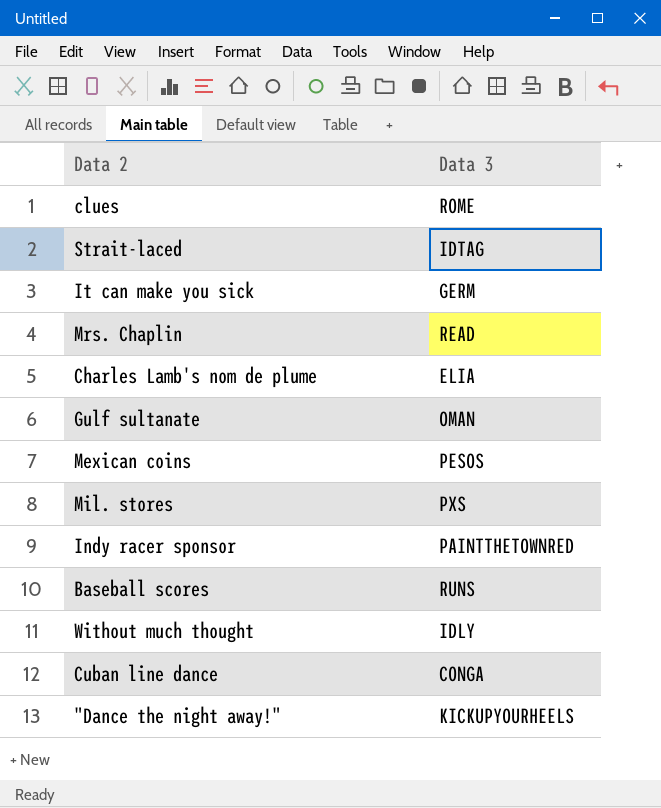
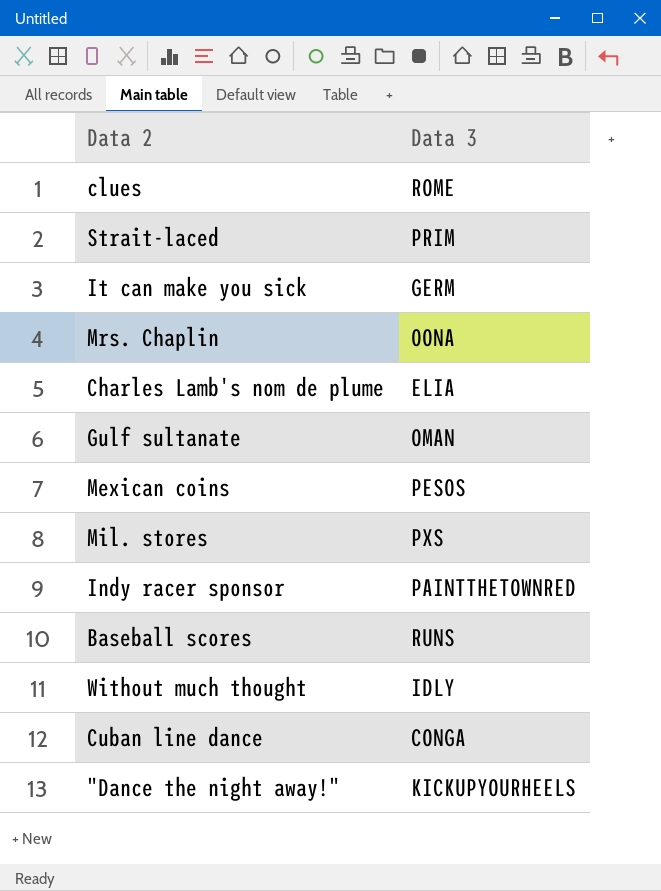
Strait-laced | Data 3: IDTAG -> PRIM
Mrs. Chaplin | Data 3: READ -> OONA

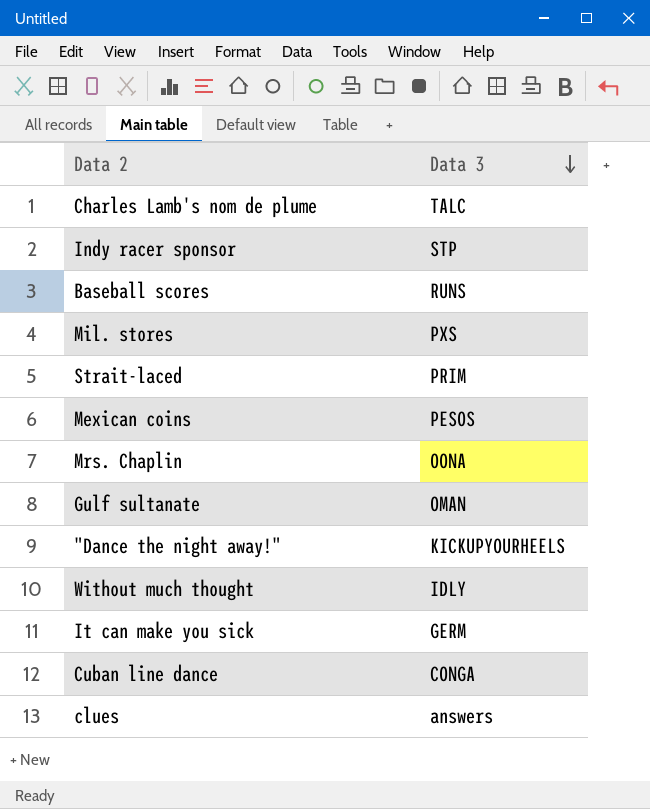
row order: none -> Data 3 descending
Charles Lamb's nom de plume | Data 3: ELIA -> TALC
Indy racer sponsor | Data 3: PAINTTHETOWNRED -> STP
clues | Data 3: ROME -> answers

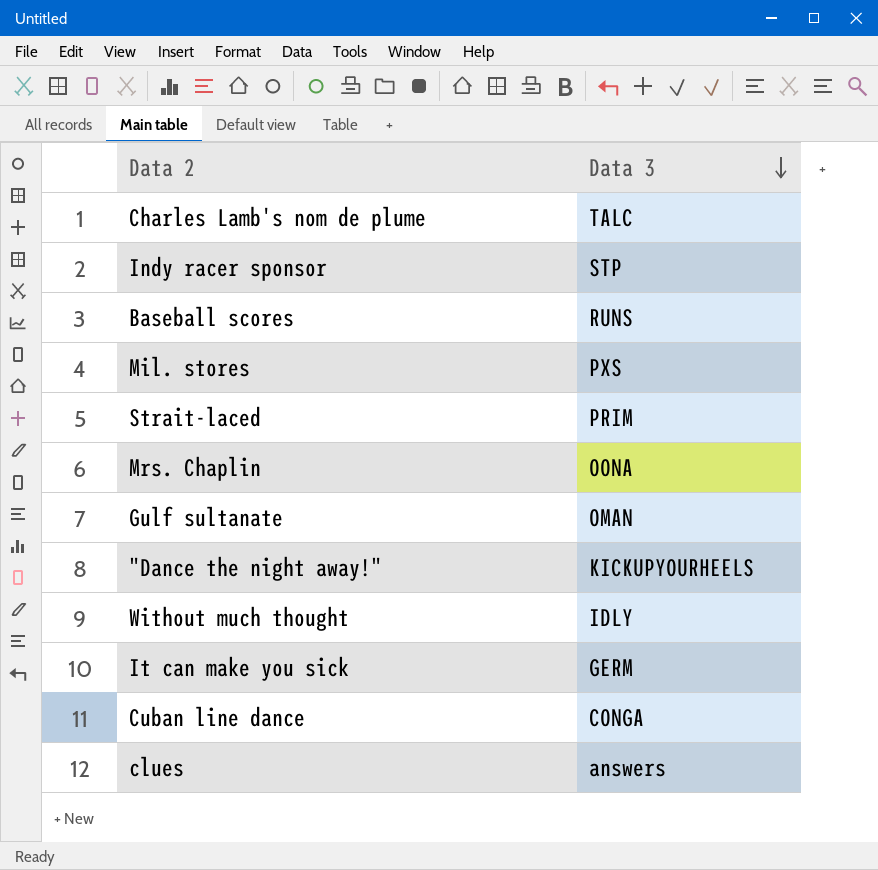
row Mexican coins: PESOS -> none

